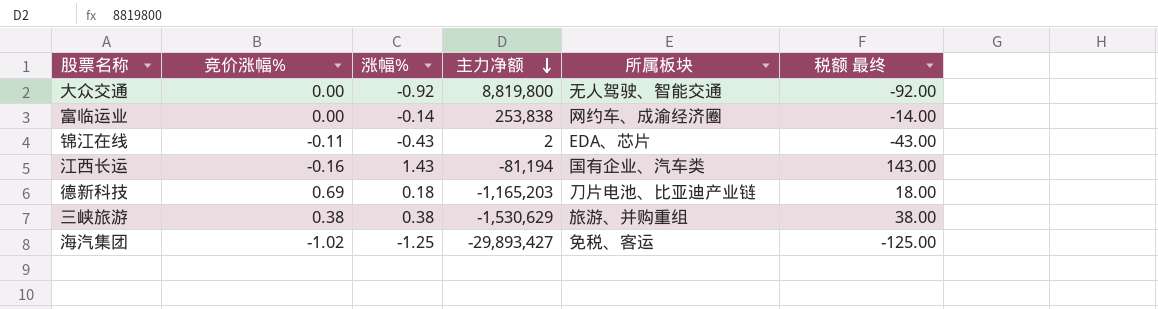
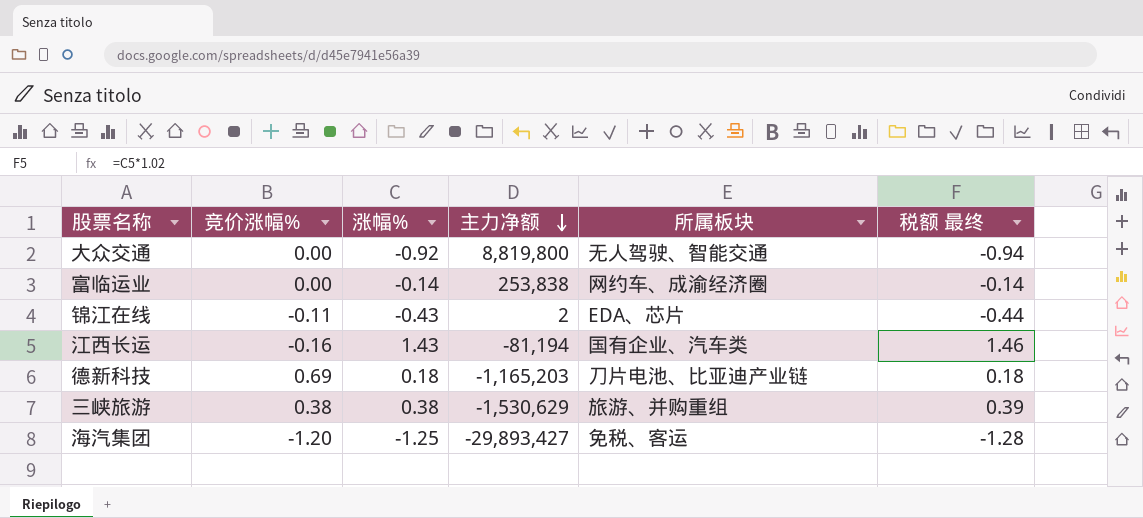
column 税额 最终 | formula: [涨幅%] * 100 -> [涨幅%] * 1.02
海汽集团 | 竞价涨幅%: -1.02 -> -1.20

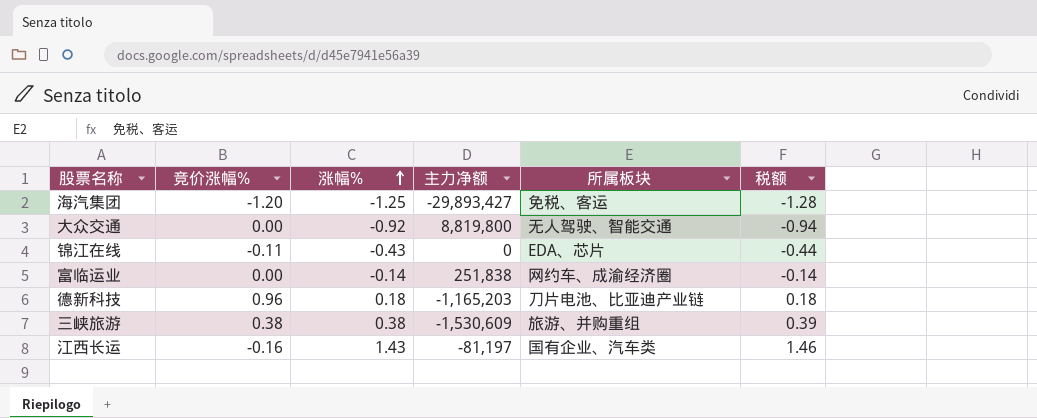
row order: 主力净额 descending -> 涨幅% ascending
column name: 税额 最终 -> 税额
锦江在线 | 主力净额: 2 -> 0
富临运业 | 主力净额: 253,838 -> 251,838
德新科技 | 竞价涨幅%: 0.69 -> 0.96
三峡旅游 | 主力净额: -1,530,629 -> -1,530,609
江西长运 | 主力净额: -81,194 -> -81,197

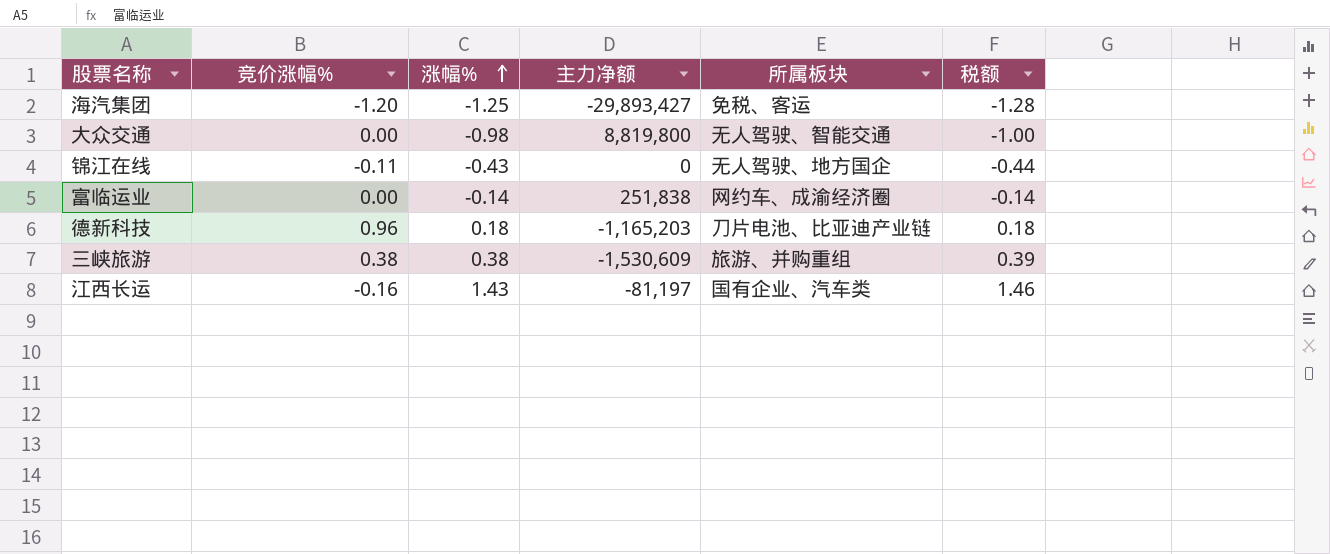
大众交通 | 涨幅%: -0.92 -> -0.98
大众交通 | 税额: -0.94 -> -1.00
锦江在线 | 所属板块: EDA、芯片 -> 无人驾驶、地方国企

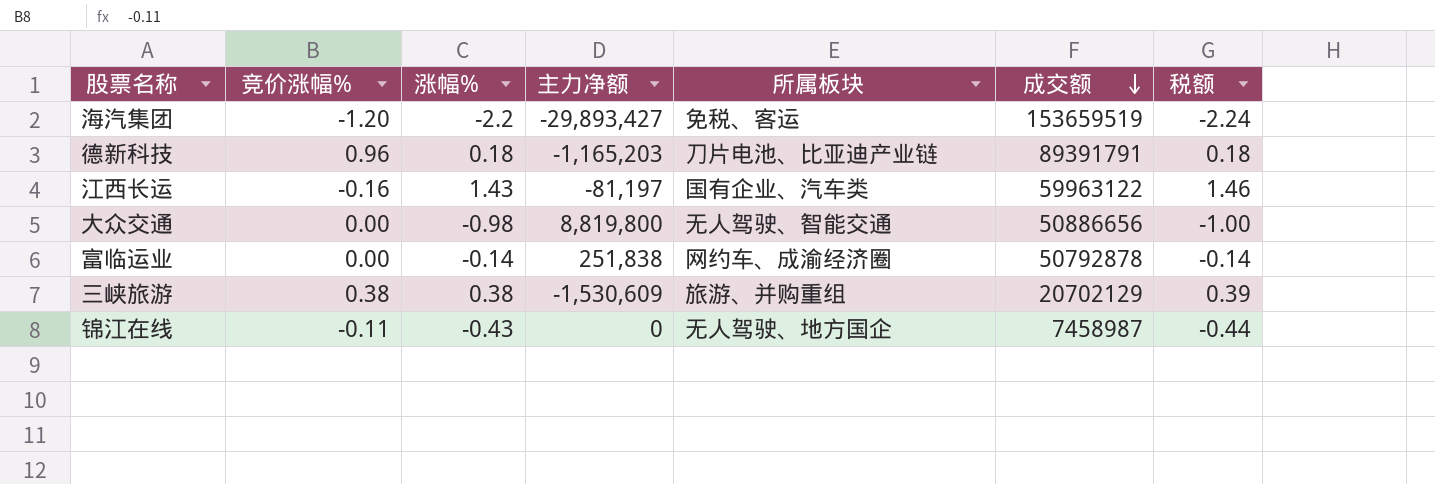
row order: 涨幅% ascending -> 成交额 descending
column 成交额 | position: none -> 6
海汽集团 | 涨幅%: -1.25 -> -2.2
海汽集团 | 税额: -1.28 -> -2.24

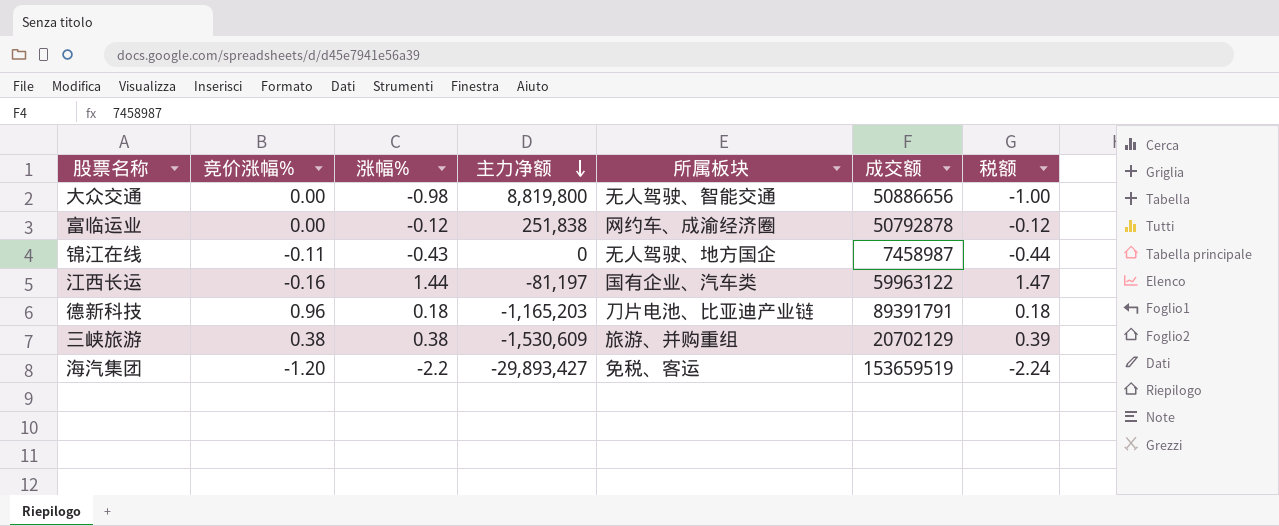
row order: 成交额 descending -> 主力净额 descending
富临运业 | 涨幅%: -0.14 -> -0.12
富临运业 | 税额: -0.14 -> -0.12
江西长运 | 涨幅%: 1.43 -> 1.44
江西长运 | 税额: 1.46 -> 1.47

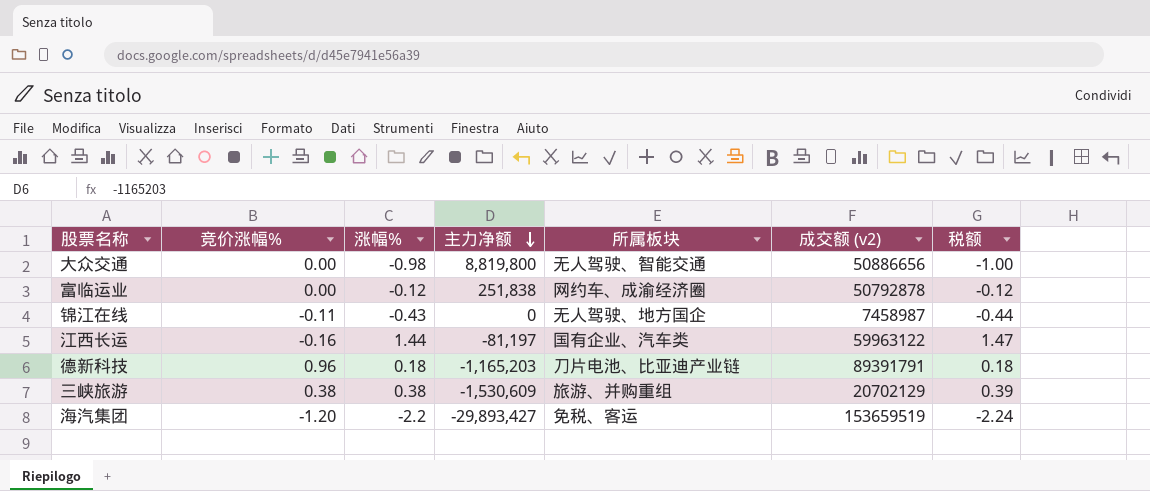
column name: 成交额 -> 成交额 (v2)

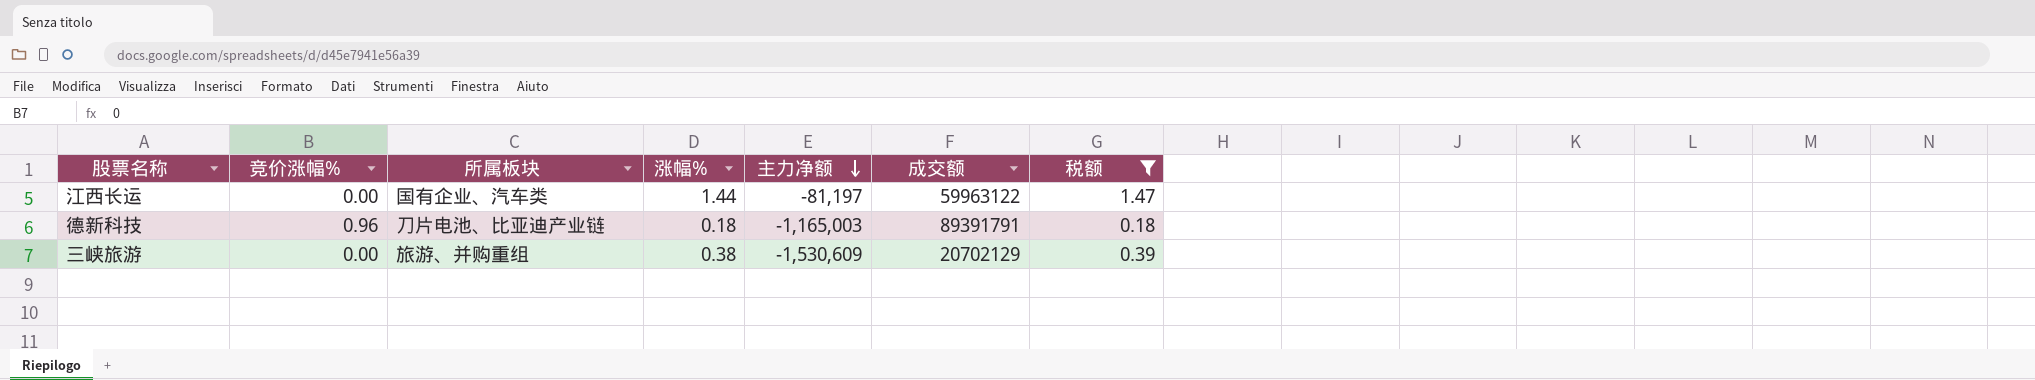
filter: none -> 税额 >= 0.18
column 所属板块 | position: 5 -> 3
column name: 成交额 (v2) -> 成交额
江西长运 | 竞价涨幅%: -0.16 -> 0.00
德新科技 | 主力净额: -1,165,203 -> -1,165,003
三峡旅游 | 竞价涨幅%: 0.38 -> 0.00

